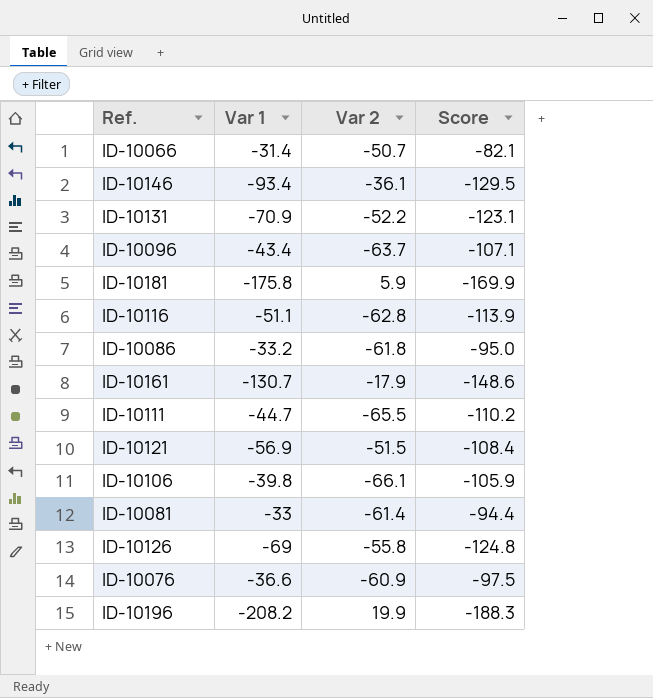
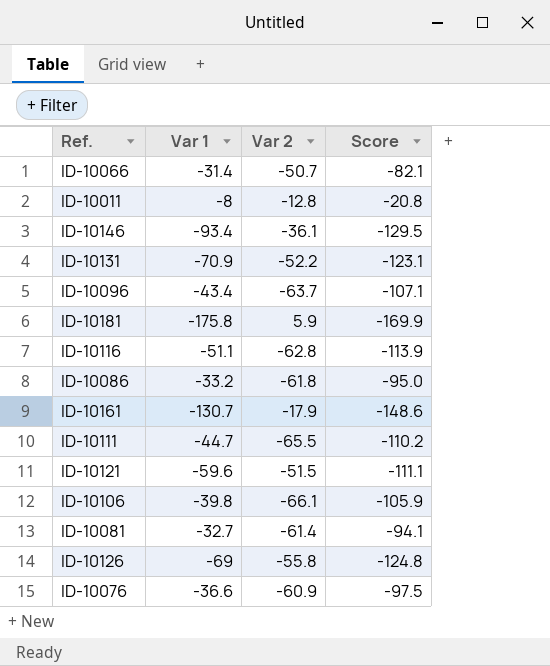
row ID-10196: -208.2 | 19.9 | -188.3 -> none
row ID-10011: none -> -8 | -12.8 | -20.8
ID-10121 | Var 1: -56.9 -> -59.6
ID-10121 | Score: -108.4 -> -111.1
ID-10081 | Var 1: -33 -> -32.7
ID-10081 | Score: -94.4 -> -94.1

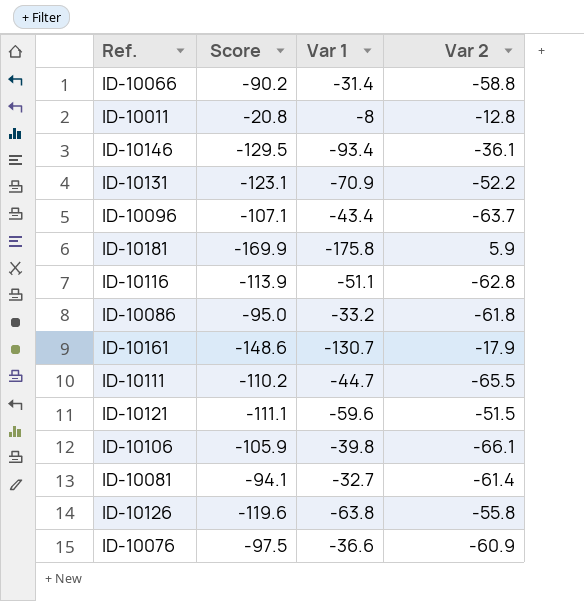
column Score | position: 4 -> 2
ID-10066 | Score: -82.1 -> -90.2
ID-10066 | Var 2: -50.7 -> -58.8
ID-10126 | Score: -124.8 -> -119.6
ID-10126 | Var 1: -69 -> -63.8

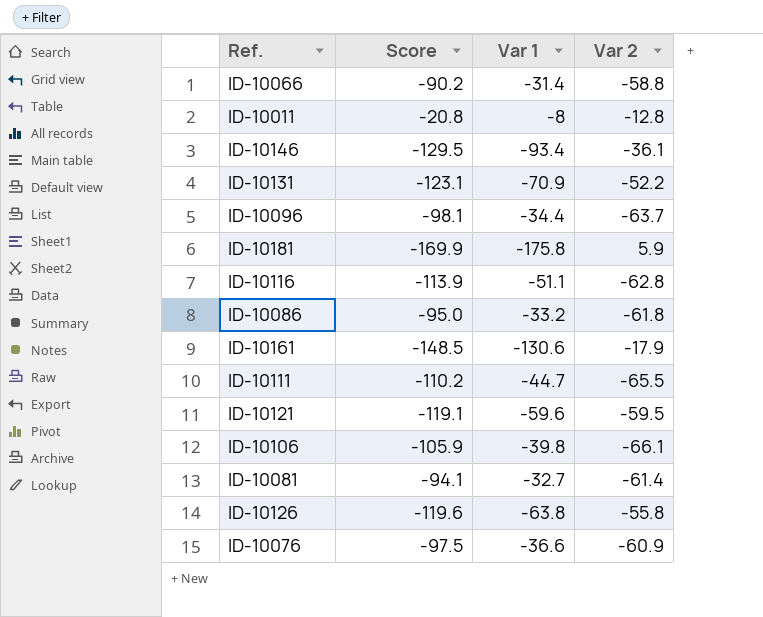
ID-10096 | Score: -107.1 -> -98.1
ID-10096 | Var 1: -43.4 -> -34.4
ID-10161 | Score: -148.6 -> -148.5
ID-10161 | Var 1: -130.7 -> -130.6
ID-10121 | Score: -111.1 -> -119.1
ID-10121 | Var 2: -51.5 -> -59.5

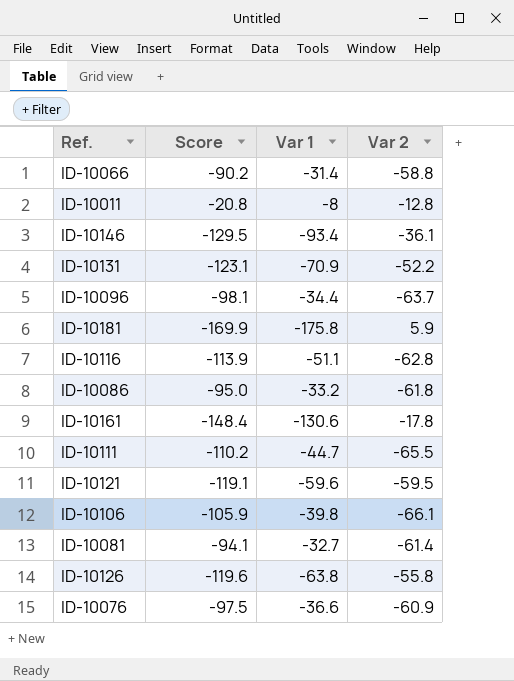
ID-10161 | Score: -148.5 -> -148.4
ID-10161 | Var 2: -17.9 -> -17.8

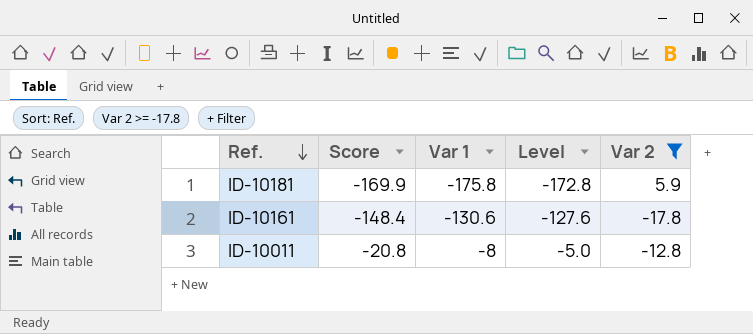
filter: none -> Var 2 >= -17.8
row order: none -> Ref. descending
column Level | formula: none -> [Var 1] + 3

